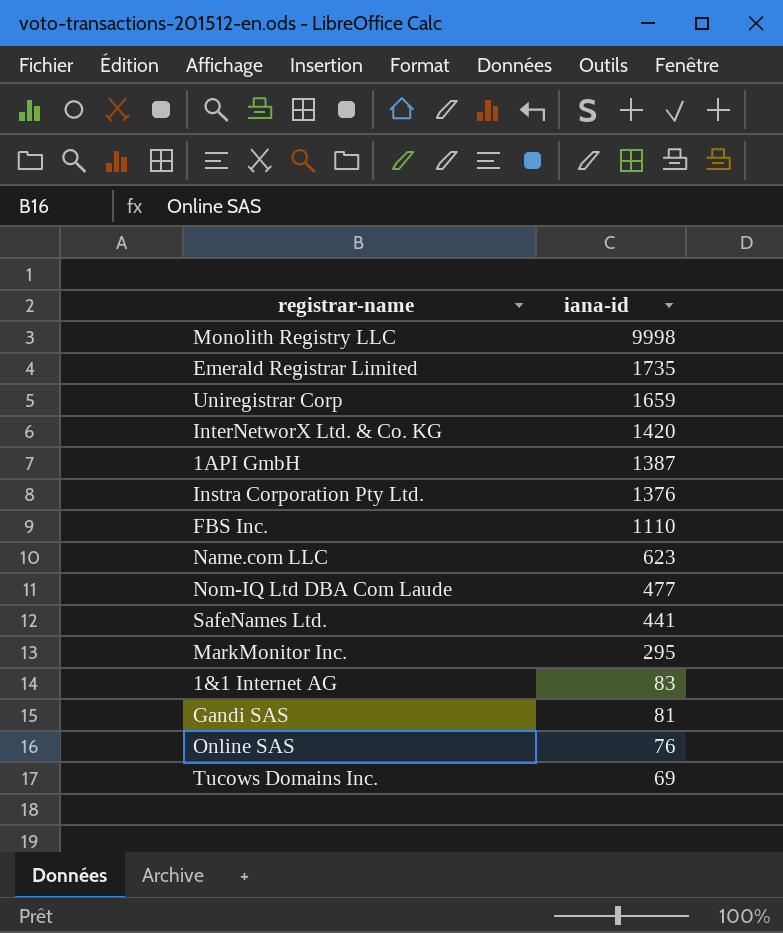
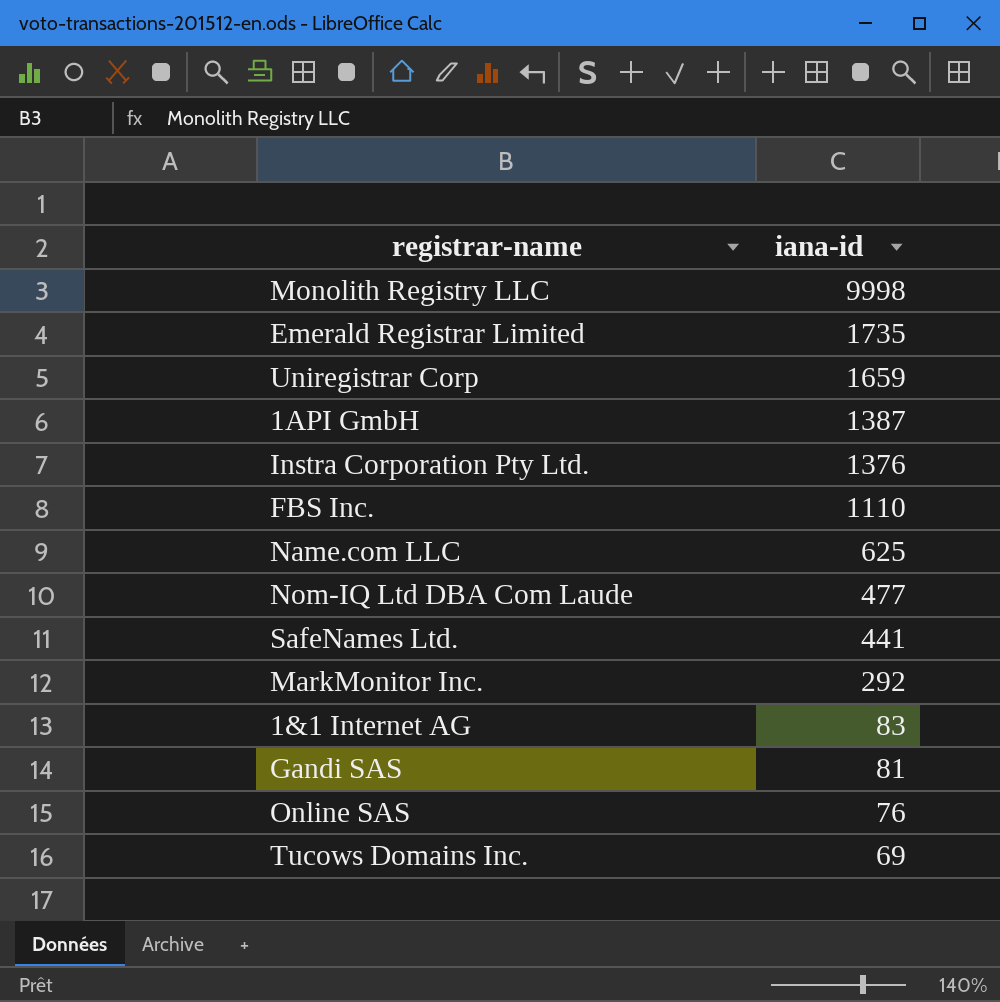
row InterNetworX Ltd. & Co. KG: 1420 -> none
Name.com LLC | iana-id: 623 -> 625
MarkMonitor Inc. | iana-id: 295 -> 292

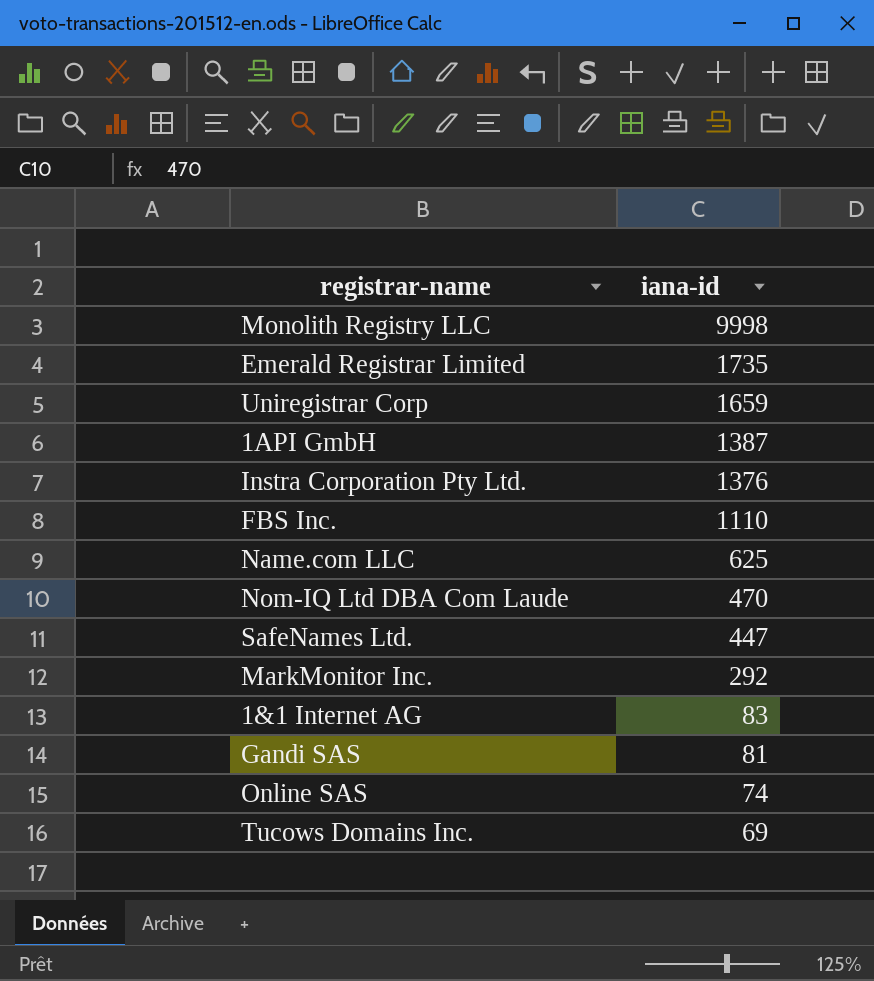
Nom-IQ Ltd DBA Com Laude | iana-id: 477 -> 470
SafeNames Ltd. | iana-id: 441 -> 447
Online SAS | iana-id: 76 -> 74

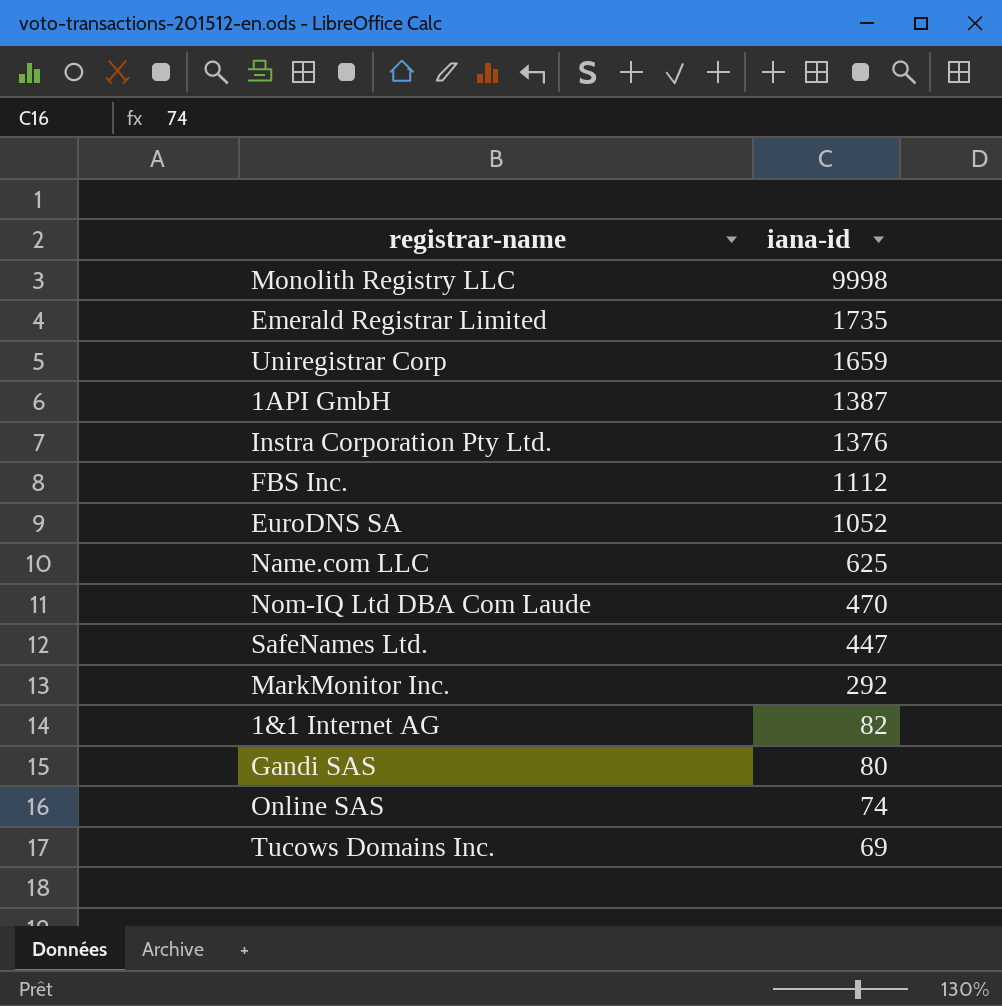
FBS Inc. | iana-id: 1110 -> 1112
row EuroDNS SA: none -> 1052
1&1 Internet AG | iana-id: 83 -> 82
Gandi SAS | iana-id: 81 -> 80

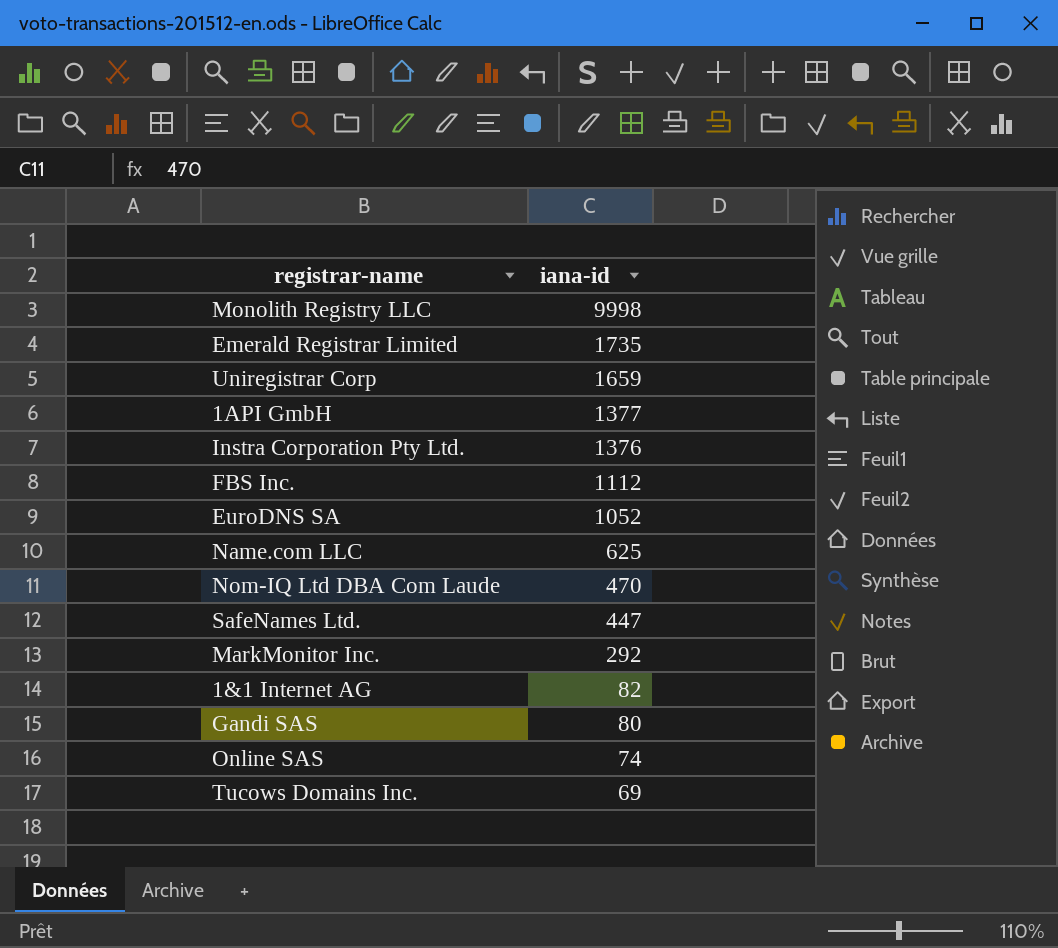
1API GmbH | iana-id: 1387 -> 1377

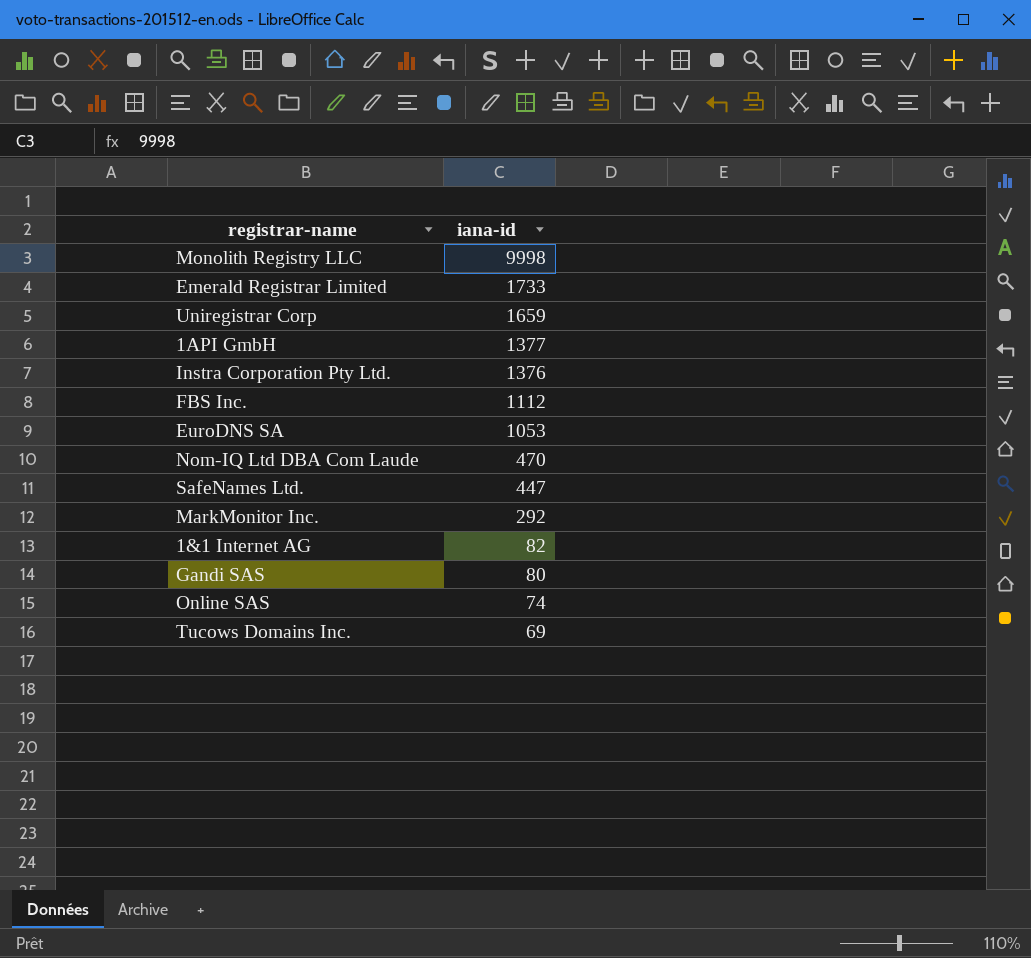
row Name.com LLC: 625 -> none
Emerald Registrar Limited | iana-id: 1735 -> 1733
EuroDNS SA | iana-id: 1052 -> 1053

